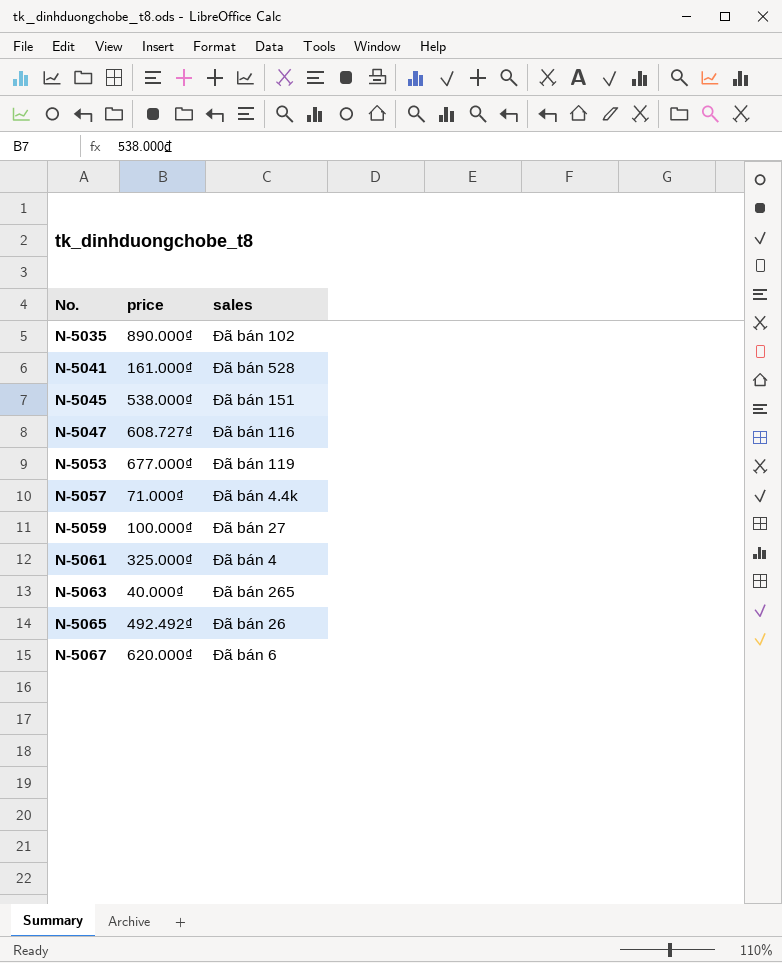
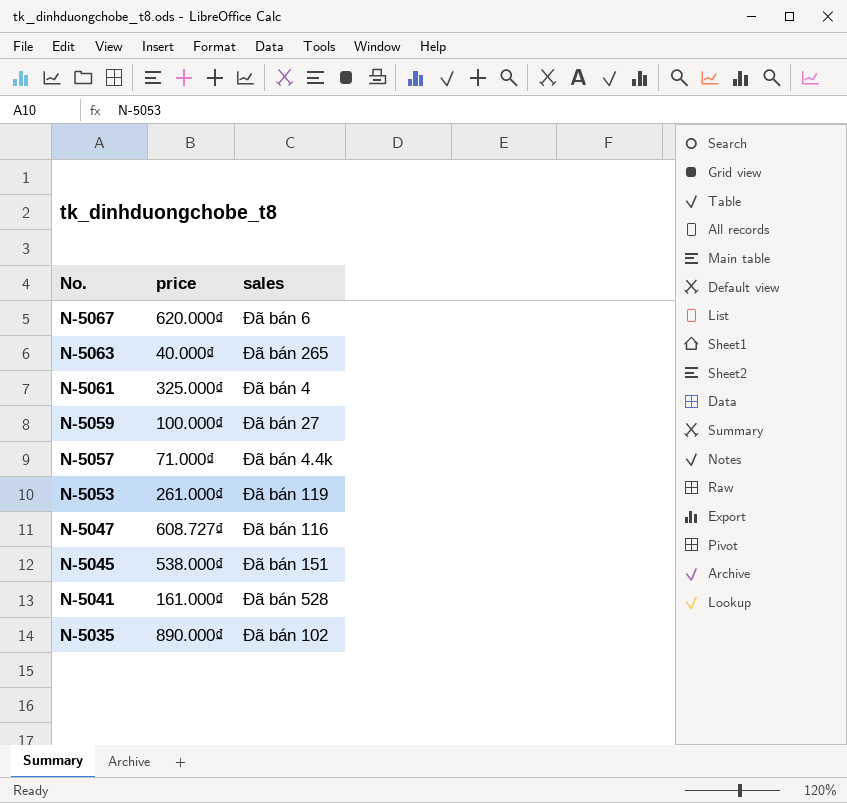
row order: No. ascending -> No. descending
row N-5065: 492.492₫ | Đã bán 26 -> none
N-5053 | price: 677.000₫ -> 261.000₫

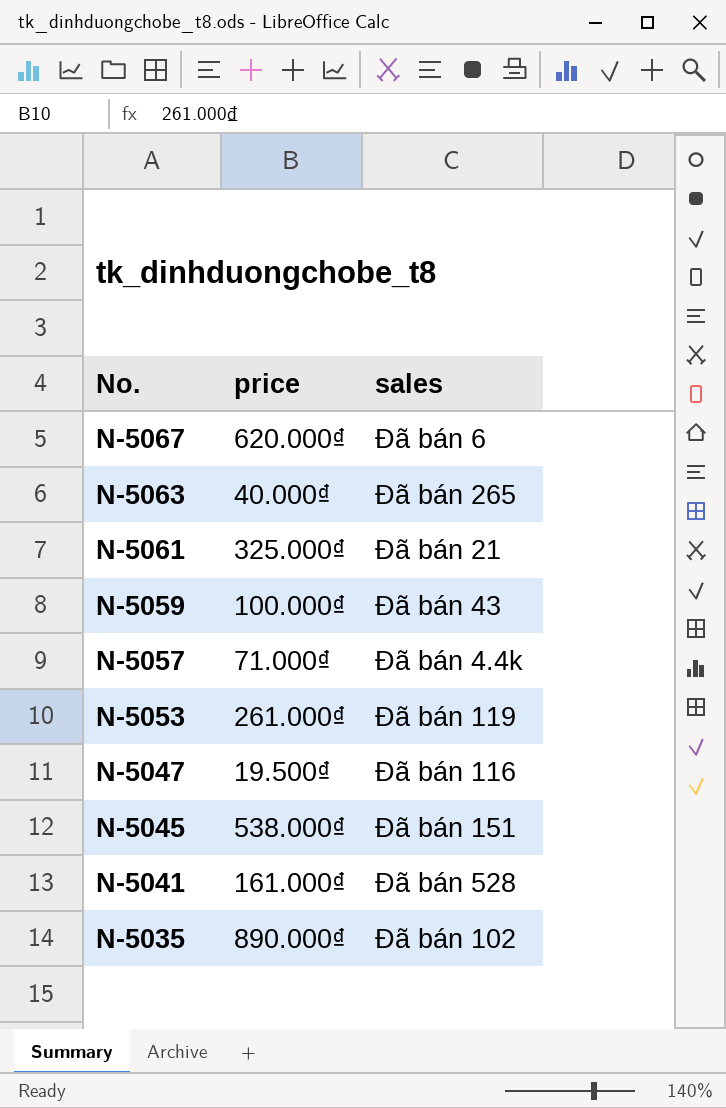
N-5061 | sales: Đã bán 4 -> Đã bán 21
N-5059 | sales: Đã bán 27 -> Đã bán 43
N-5047 | price: 608.727₫ -> 19.500₫

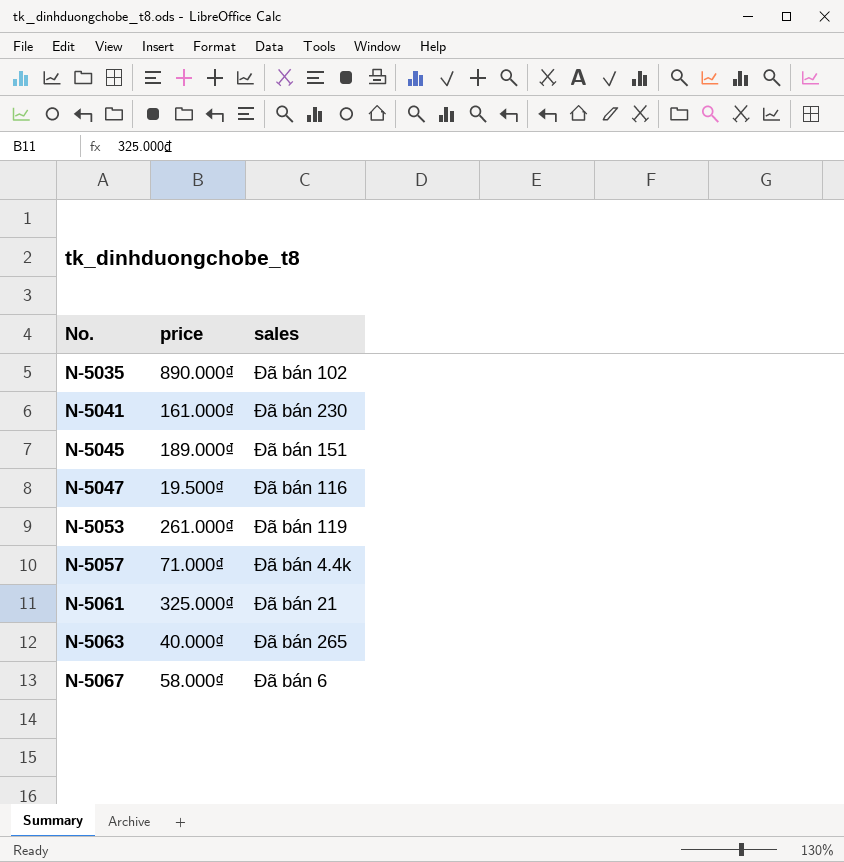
row order: No. descending -> No. ascending
row N-5059: 100.000₫ | Đã bán 43 -> none
N-5041 | sales: Đã bán 528 -> Đã bán 230
N-5045 | price: 538.000₫ -> 189.000₫
N-5067 | price: 620.000₫ -> 58.000₫

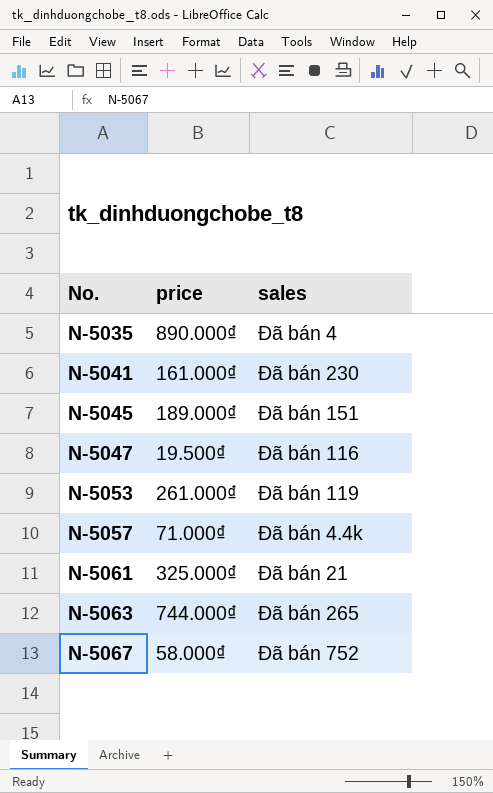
N-5035 | sales: Đã bán 102 -> Đã bán 4
N-5063 | price: 40.000₫ -> 744.000₫
N-5067 | sales: Đã bán 6 -> Đã bán 752

